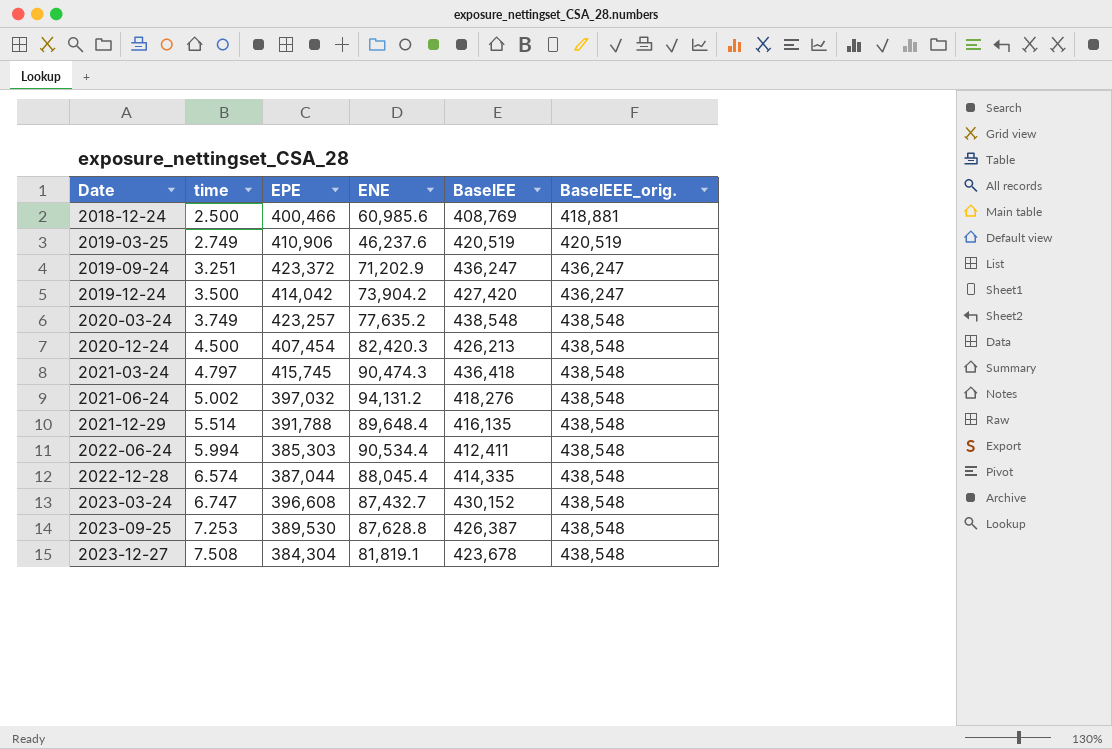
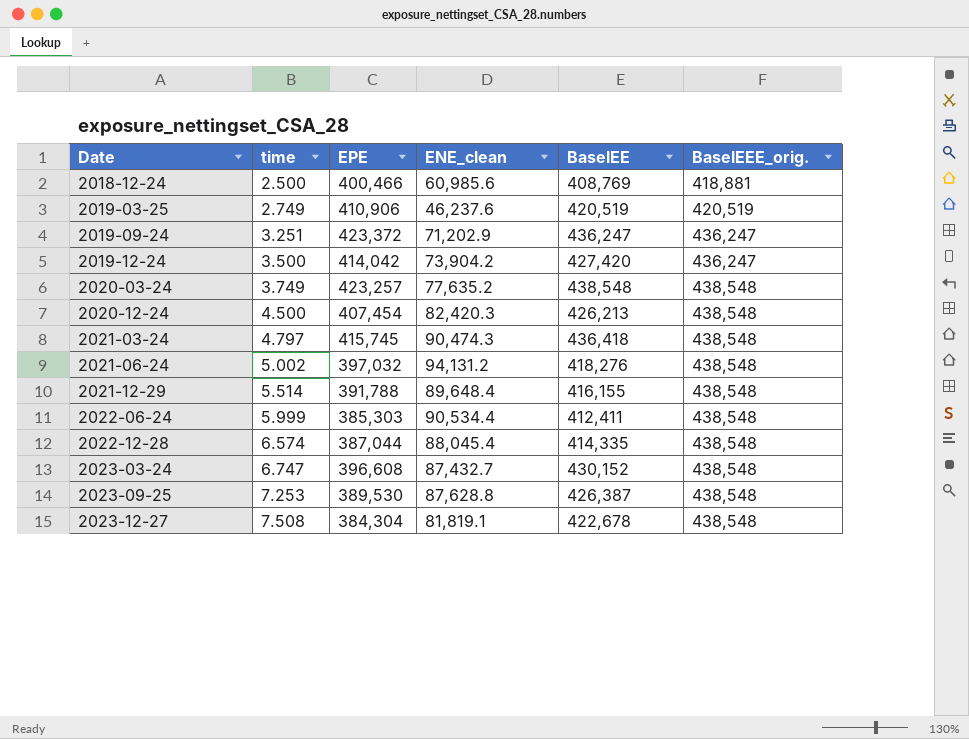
column name: ENE -> ENE_clean
2021-12-29 | BaselEE: 416,135 -> 416,155
2022-06-24 | time: 5.994 -> 5.999
2023-12-27 | BaselEE: 423,678 -> 422,678

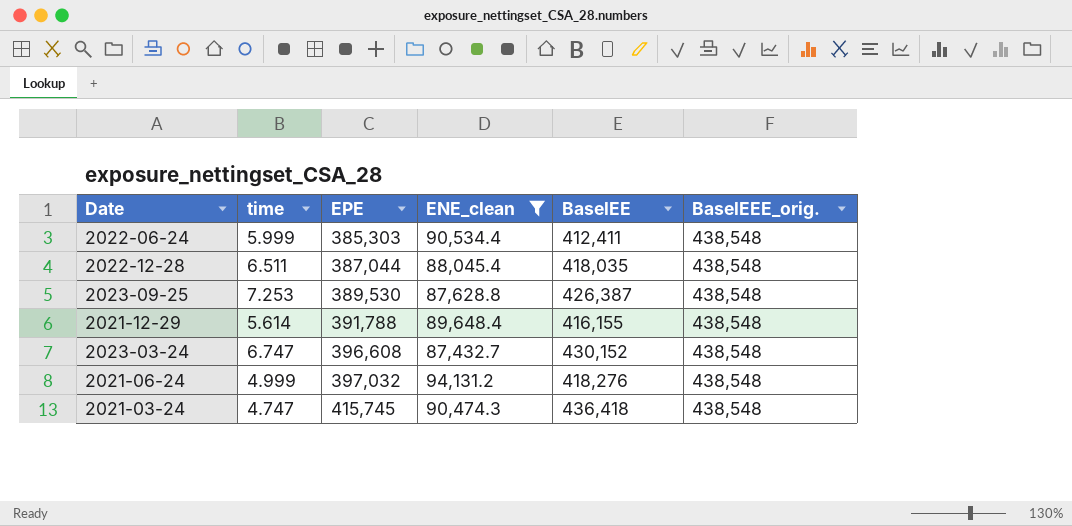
filter: none -> ENE_clean >= 87,432.7
row order: Date ascending -> EPE ascending
2022-12-28 | time: 6.574 -> 6.511
2022-12-28 | BaselEE: 414,335 -> 418,035
2021-12-29 | time: 5.514 -> 5.614
2021-06-24 | time: 5.002 -> 4.999
2021-03-24 | time: 4.797 -> 4.747

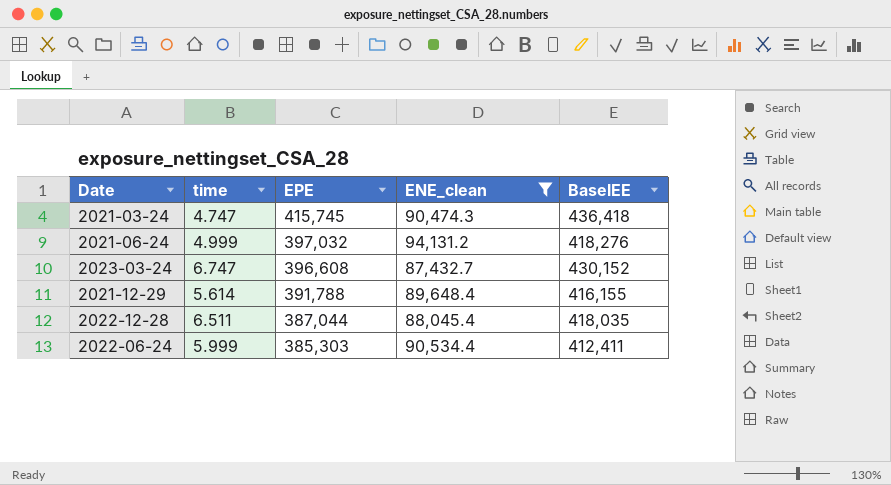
row order: EPE ascending -> EPE descending
column BaselEEE_orig. | position: 6 -> none
row 2023-09-25: 7.253 | 389,530 | 87,628.8 | 426,387 | 438,548 -> none

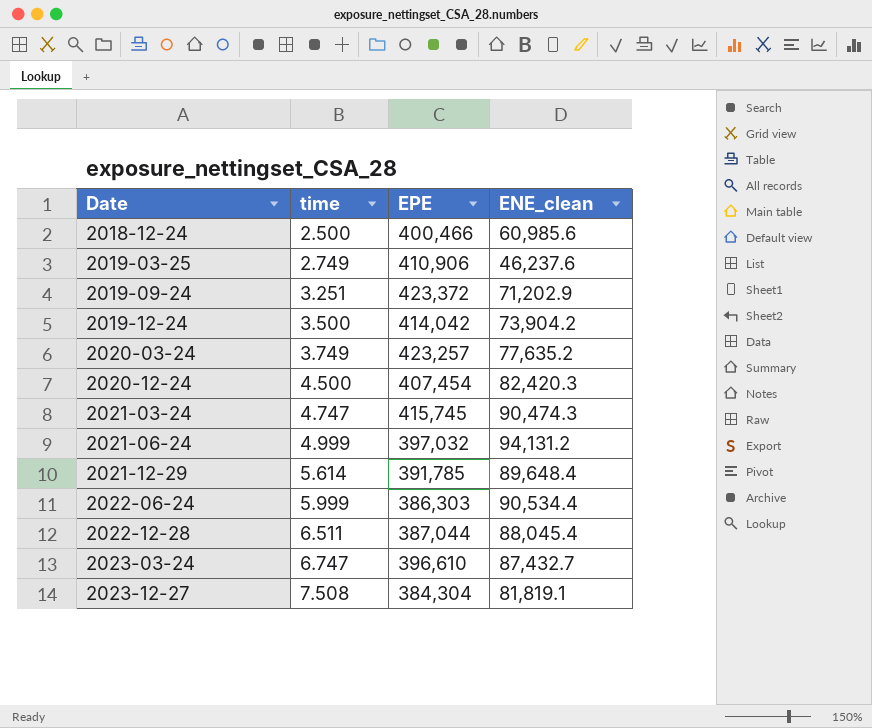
filter: ENE_clean >= 87,432.7 -> none
row order: EPE descending -> Date ascending
column BaselEE | position: 5 -> none
2021-12-29 | EPE: 391,788 -> 391,785
2022-06-24 | EPE: 385,303 -> 386,303
2023-03-24 | EPE: 396,608 -> 396,610

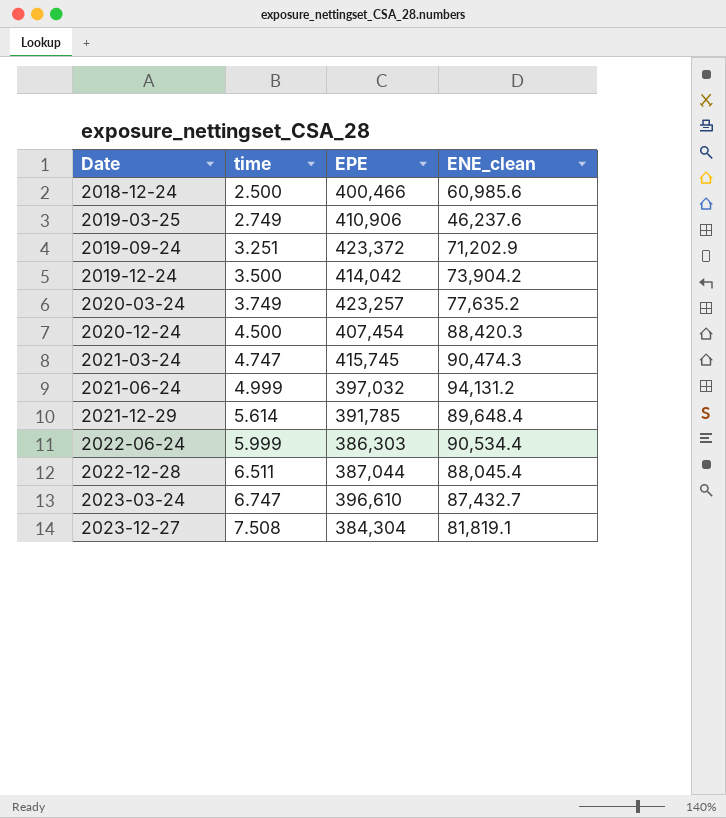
2020-12-24 | ENE_clean: 82,420.3 -> 88,420.3

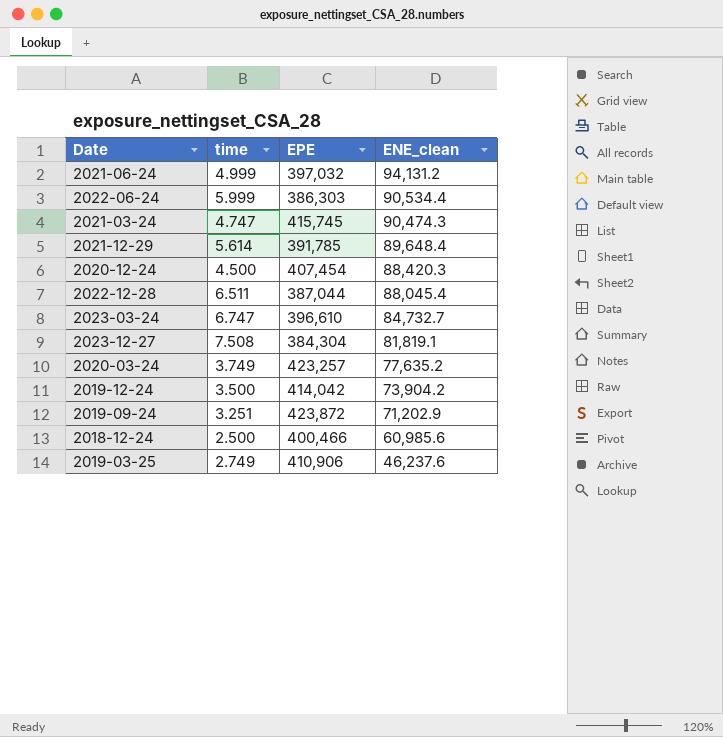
row order: Date ascending -> ENE_clean descending
2023-03-24 | ENE_clean: 87,432.7 -> 84,732.7
2019-09-24 | EPE: 423,372 -> 423,872

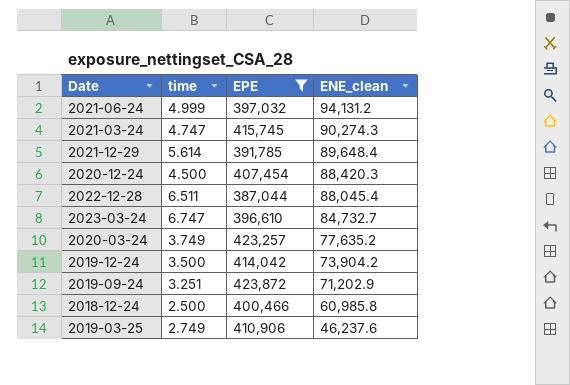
filter: none -> EPE >= 387,044
2021-03-24 | ENE_clean: 90,474.3 -> 90,274.3
2018-12-24 | ENE_clean: 60,985.6 -> 60,985.8

